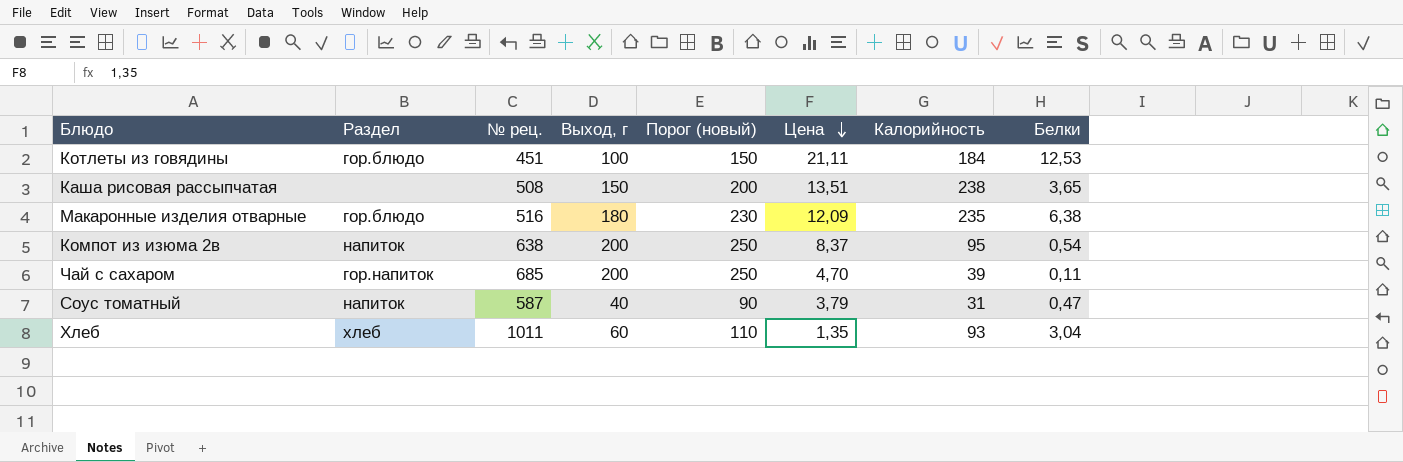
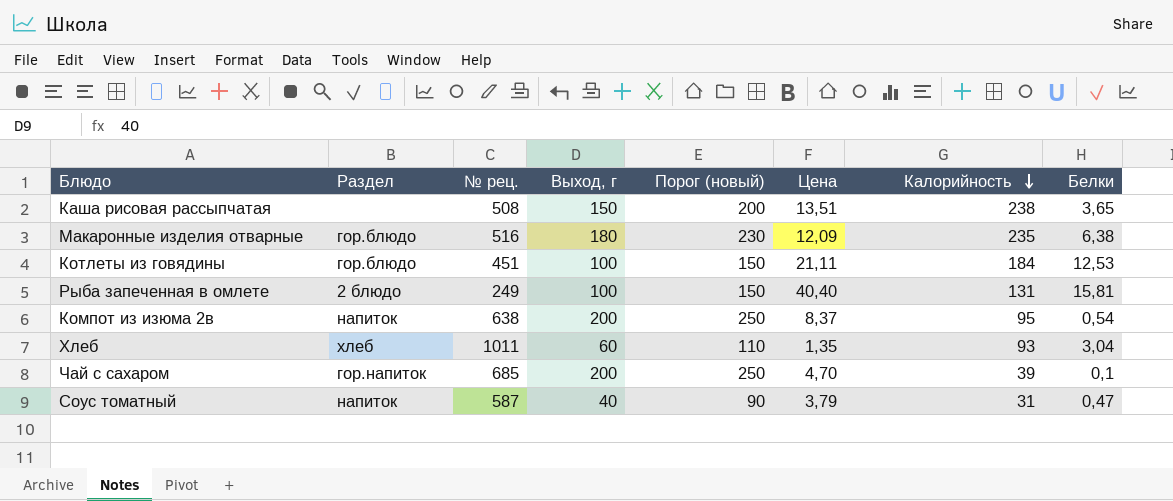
row order: Цена descending -> Калорийность descending
row Рыба запеченная в омлете: none -> 2 блюдо | 249 | 100 | 150 | 40,40 | 131 | 15,81
Чай с сахаром | Белки: 0,11 -> 0,1

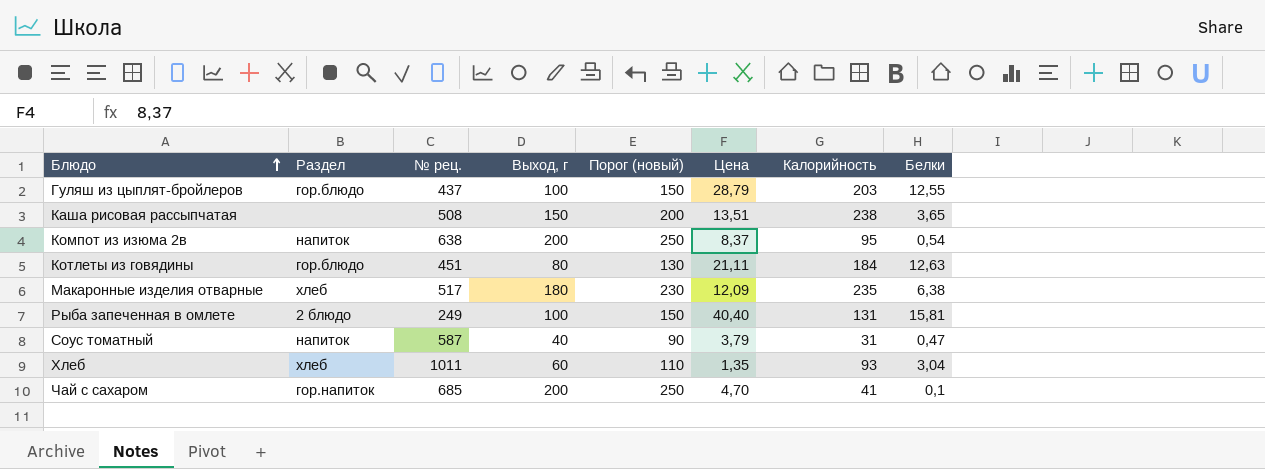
row order: Калорийность descending -> Блюдо ascending
row Гуляш из цыплят-бройлеров: none -> гор.блюдо | 437 | 100 | 150 | 28,79 | 203 | 12,55
Котлеты из говядины | Выход, г: 100 -> 80
Котлеты из говядины | Порог (новый): 150 -> 130
Котлеты из говядины | Белки: 12,53 -> 12,63
Макаронные изделия отварные | Раздел: гор.блюдо -> хлеб
Макаронные изделия отварные | № рец.: 516 -> 517
Чай с сахаром | Калорийность: 39 -> 41

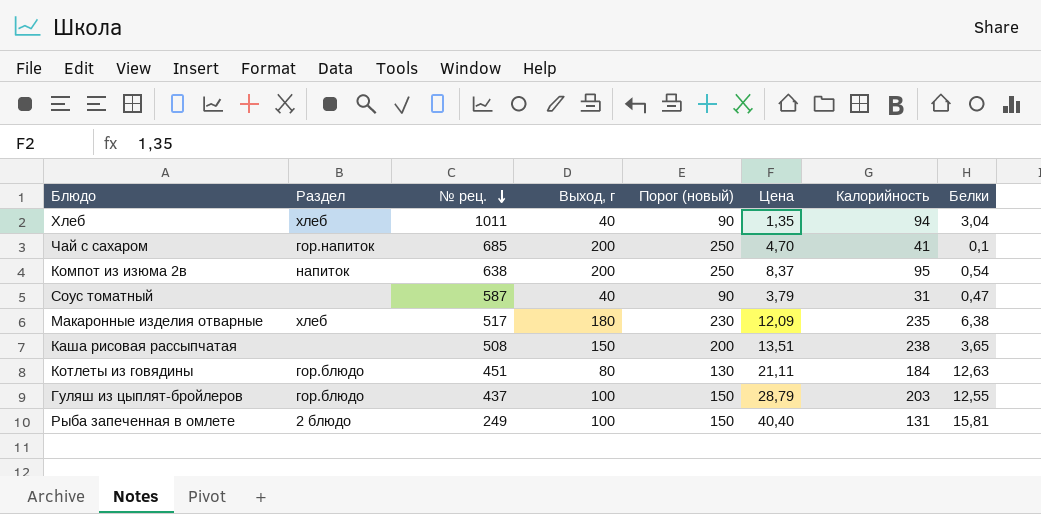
row order: Блюдо ascending -> № рец. descending
Хлеб | Выход, г: 60 -> 40
Хлеб | Порог (новый): 110 -> 90
Хлеб | Калорийность: 93 -> 94
Соус томатный | Раздел: напиток -> none

